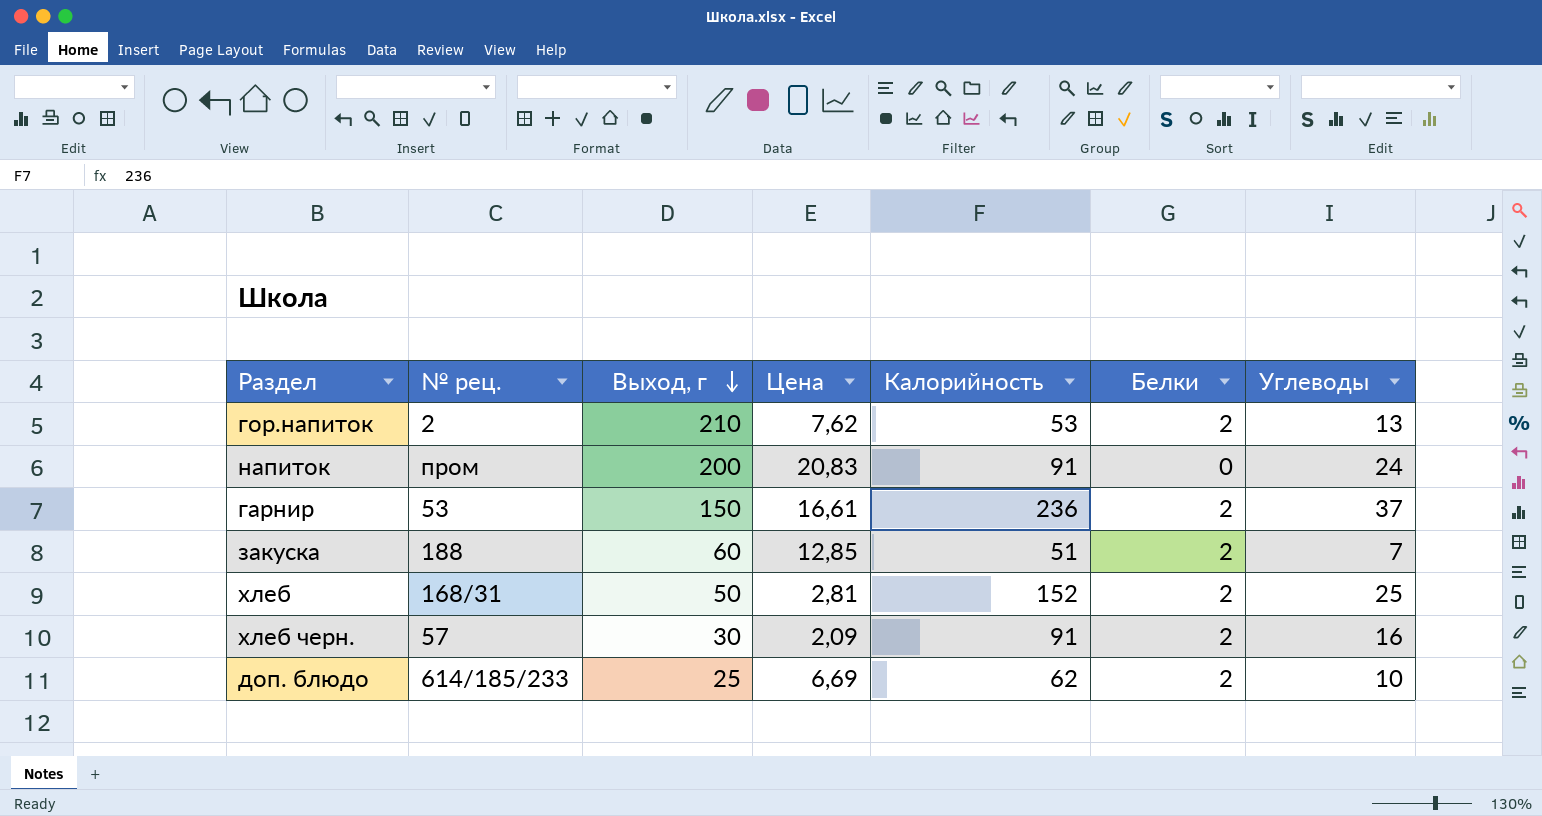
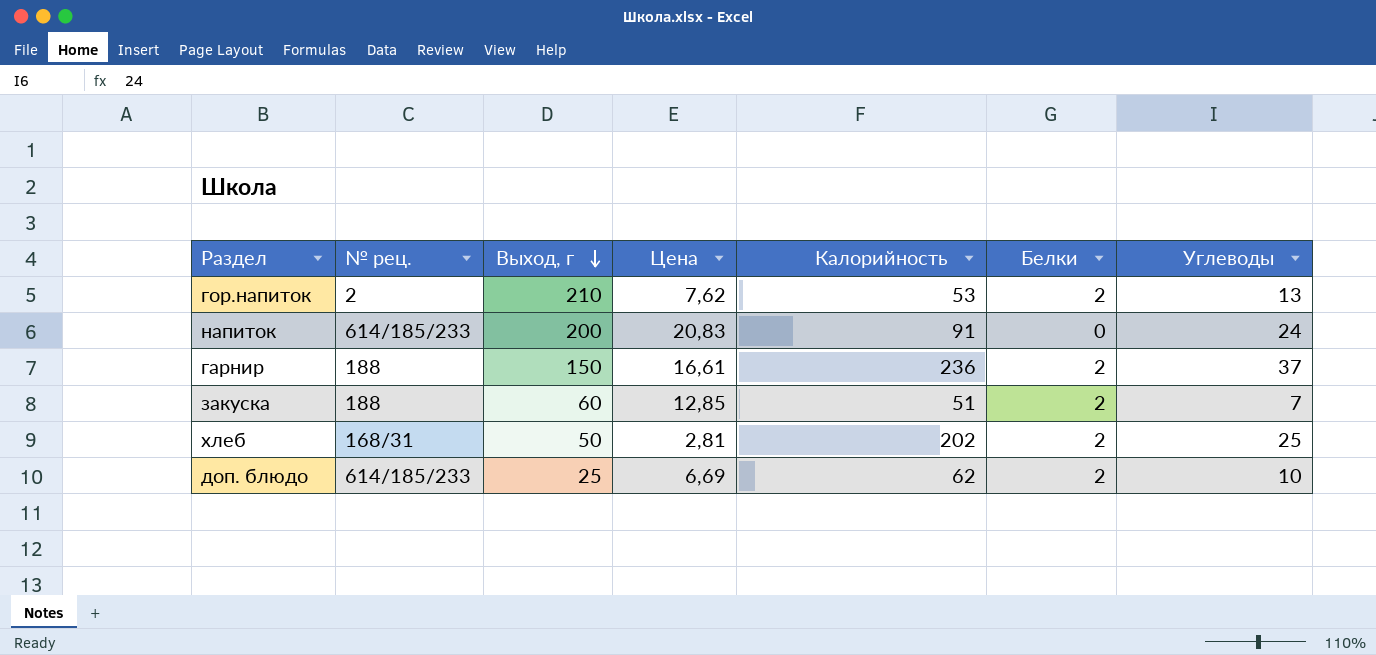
row хлеб черн.: 57 | 30 | 2,09 | 91 | 2 | 16 -> none
напиток | № рец.: пром -> 614/185/233
гарнир | № рец.: 53 -> 188
хлеб | Калорийность: 152 -> 202

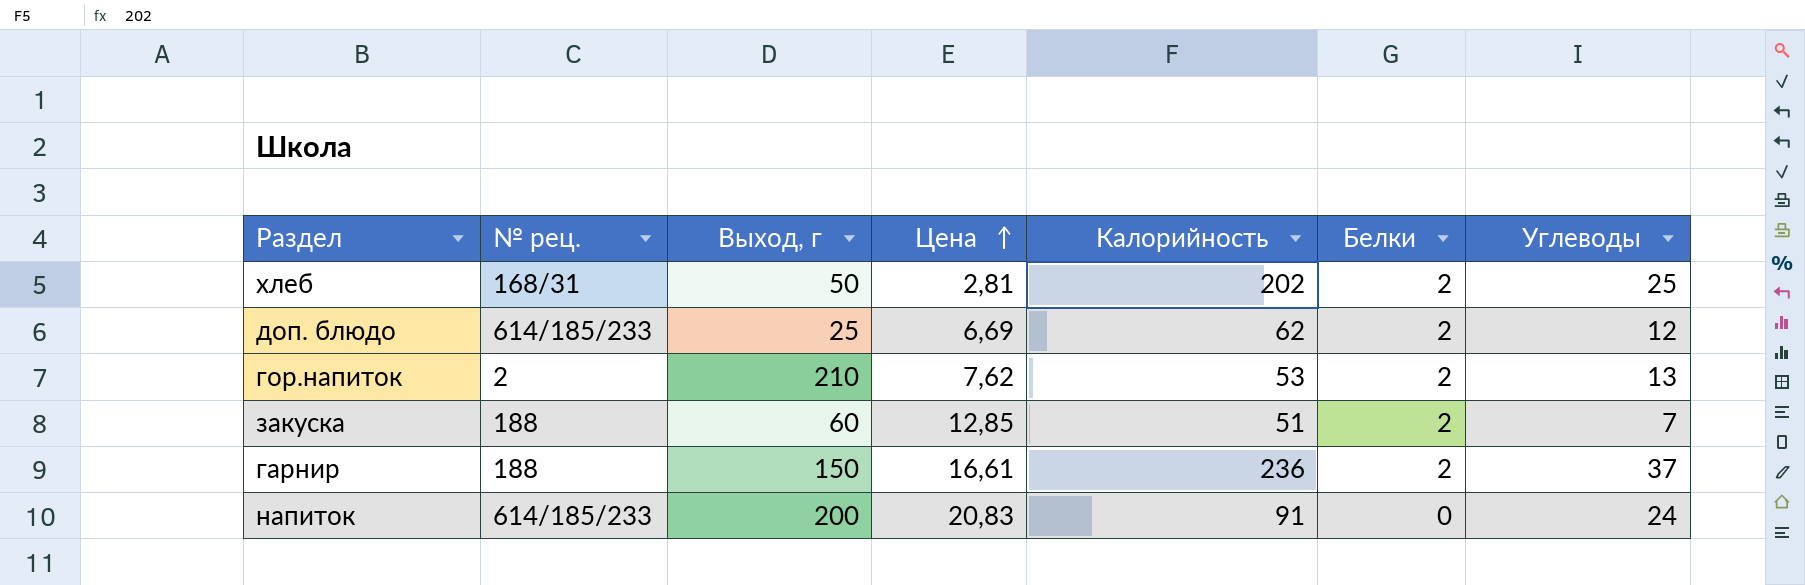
row order: Выход, г descending -> Цена ascending
доп. блюдо | Углеводы: 10 -> 12

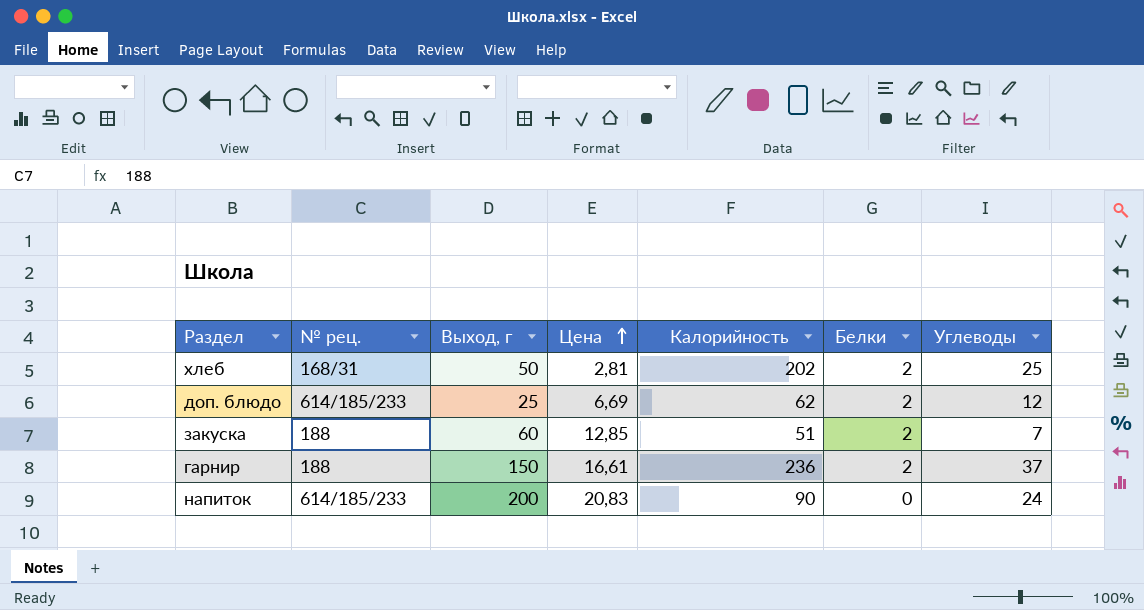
row гор.напиток: 2 | 210 | 7,62 | 53 | 2 | 13 -> none
напиток | Калорийность: 91 -> 90

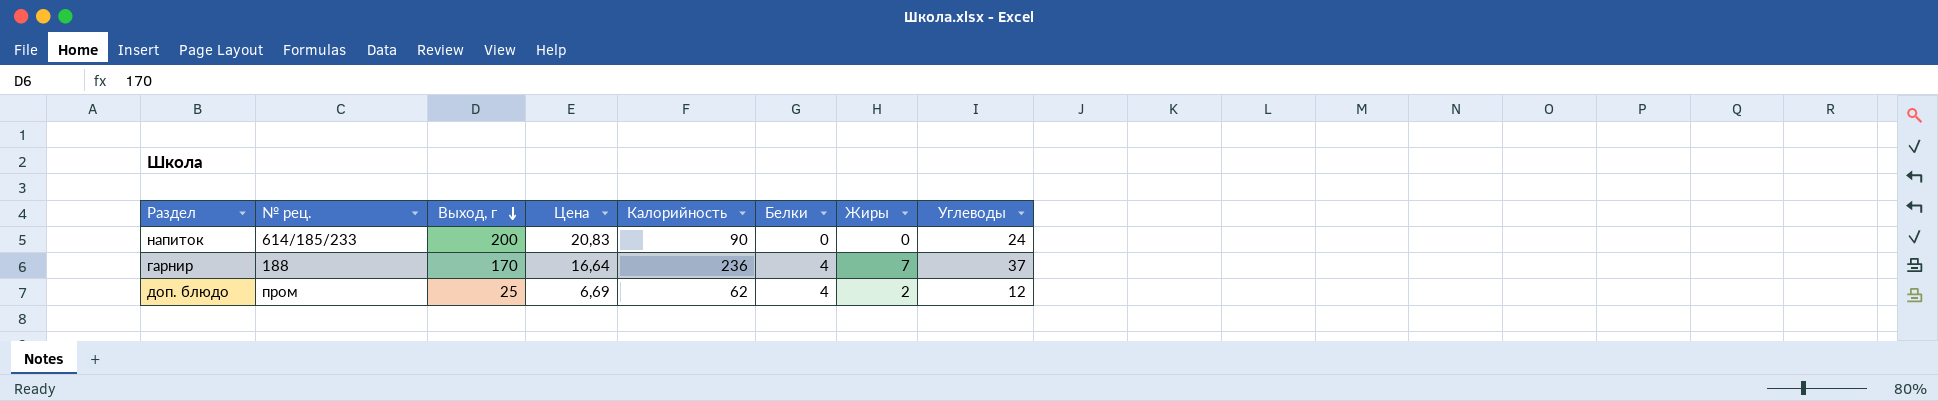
row order: Цена ascending -> Выход, г descending
column Жиры | position: none -> 7
row хлеб: 168/31 | 50 | 2,81 | 202 | 2 | 25 -> none
row закуска: 188 | 60 | 12,85 | 51 | 2 | 7 -> none
гарнир | Выход, г: 150 -> 170
гарнир | Цена: 16,61 -> 16,64
гарнир | Белки: 2 -> 4
доп. блюдо | № рец.: 614/185/233 -> пром
доп. блюдо | Белки: 2 -> 4

